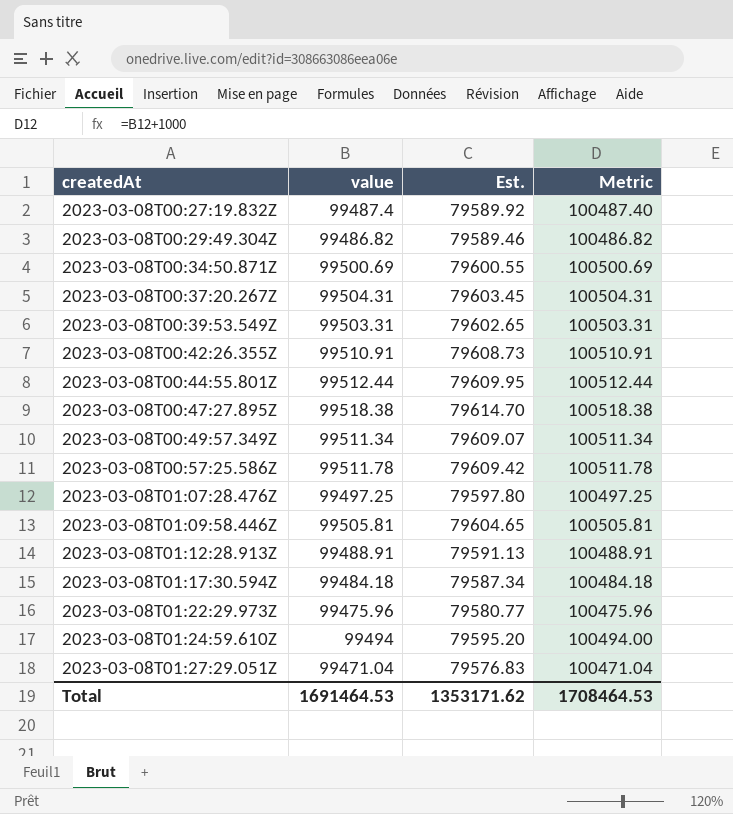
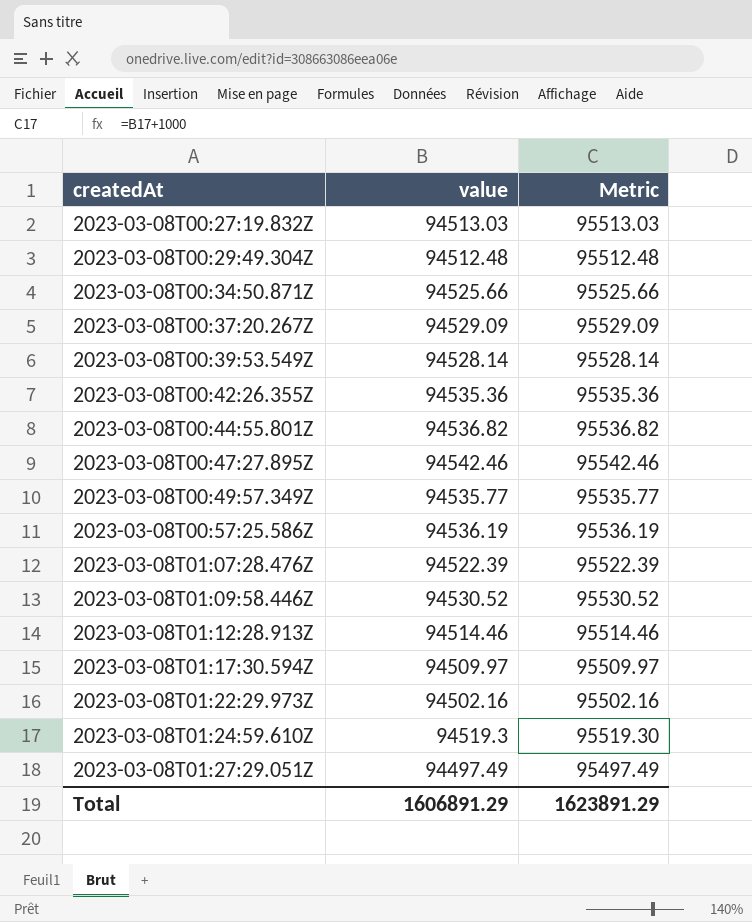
column Est. | formula: [value] * 0.8 -> none
2023-03-08T00:27:19.832Z | value: 99487.4 -> 94513.03
2023-03-08T00:27:19.832Z | Metric: 100487.40 -> 95513.03
2023-03-08T00:29:49.304Z | value: 99486.82 -> 94512.48
2023-03-08T00:29:49.304Z | Metric: 100486.82 -> 95512.48
2023-03-08T00:34:50.871Z | value: 99500.69 -> 94525.66
2023-03-08T00:34:50.871Z | Metric: 100500.69 -> 95525.66
2023-03-08T00:37:20.267Z | value: 99504.31 -> 94529.09
2023-03-08T00:37:20.267Z | Metric: 100504.31 -> 95529.09
2023-03-08T00:39:53.549Z | value: 99503.31 -> 94528.14
2023-03-08T00:39:53.549Z | Metric: 100503.31 -> 95528.14
2023-03-08T00:42:26.355Z | value: 99510.91 -> 94535.36
2023-03-08T00:42:26.355Z | Metric: 100510.91 -> 95535.36
2023-03-08T00:44:55.801Z | value: 99512.44 -> 94536.82
2023-03-08T00:44:55.801Z | Metric: 100512.44 -> 95536.82
2023-03-08T00:47:27.895Z | value: 99518.38 -> 94542.46
2023-03-08T00:47:27.895Z | Metric: 100518.38 -> 95542.46
2023-03-08T00:49:57.349Z | value: 99511.34 -> 94535.77
2023-03-08T00:49:57.349Z | Metric: 100511.34 -> 95535.77
2023-03-08T00:57:25.586Z | value: 99511.78 -> 94536.19
2023-03-08T00:57:25.586Z | Metric: 100511.78 -> 95536.19
2023-03-08T01:07:28.476Z | value: 99497.25 -> 94522.39
2023-03-08T01:07:28.476Z | Metric: 100497.25 -> 95522.39
2023-03-08T01:09:58.446Z | value: 99505.81 -> 94530.52
2023-03-08T01:09:58.446Z | Metric: 100505.81 -> 95530.52
2023-03-08T01:12:28.913Z | value: 99488.91 -> 94514.46
2023-03-08T01:12:28.913Z | Metric: 100488.91 -> 95514.46
2023-03-08T01:17:30.594Z | value: 99484.18 -> 94509.97
2023-03-08T01:17:30.594Z | Metric: 100484.18 -> 95509.97
2023-03-08T01:22:29.973Z | value: 99475.96 -> 94502.16
2023-03-08T01:22:29.973Z | Metric: 100475.96 -> 95502.16
2023-03-08T01:24:59.610Z | value: 99494 -> 94519.3
2023-03-08T01:24:59.610Z | Metric: 100494.00 -> 95519.30
2023-03-08T01:27:29.051Z | value: 99471.04 -> 94497.49
2023-03-08T01:27:29.051Z | Metric: 100471.04 -> 95497.49
Total | value: 1691464.53 -> 1606891.29
Total | Metric: 1708464.53 -> 1623891.29

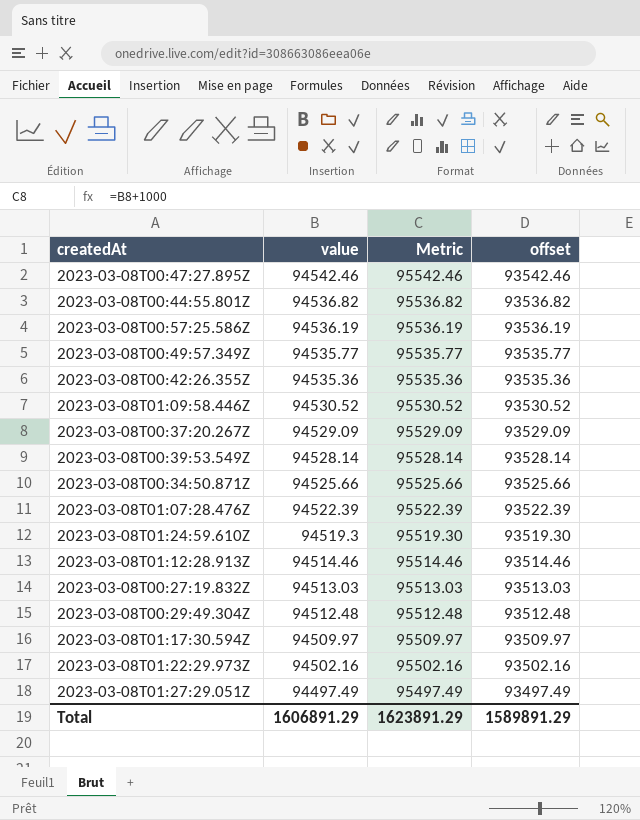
row order: createdAt ascending -> value descending
column offset | formula: none -> [value] - 1000

